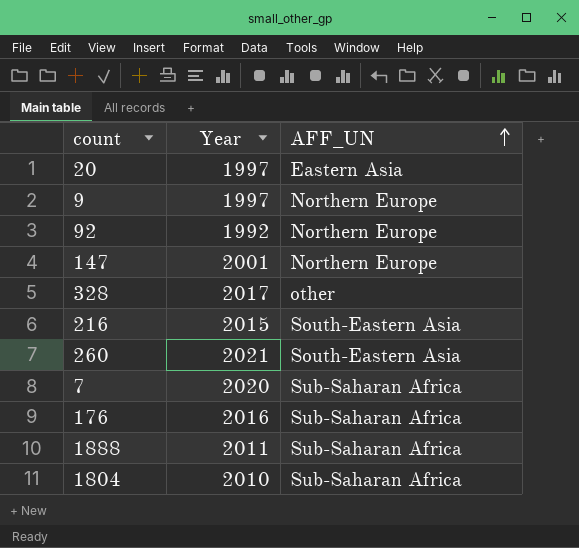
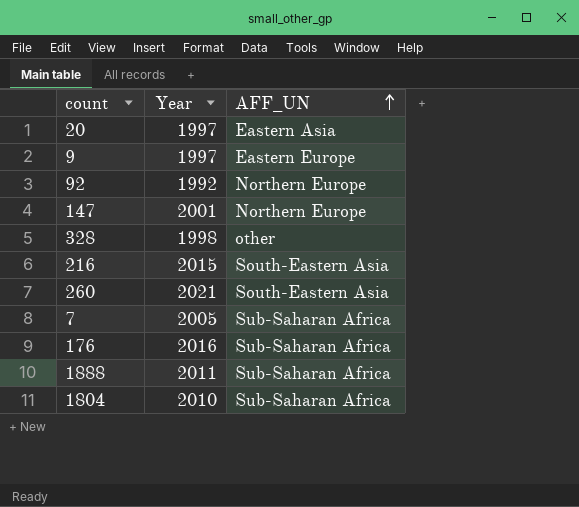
9 | AFF_UN: Northern Europe -> Eastern Europe
328 | Year: 2017 -> 1998
7 | Year: 2020 -> 2005

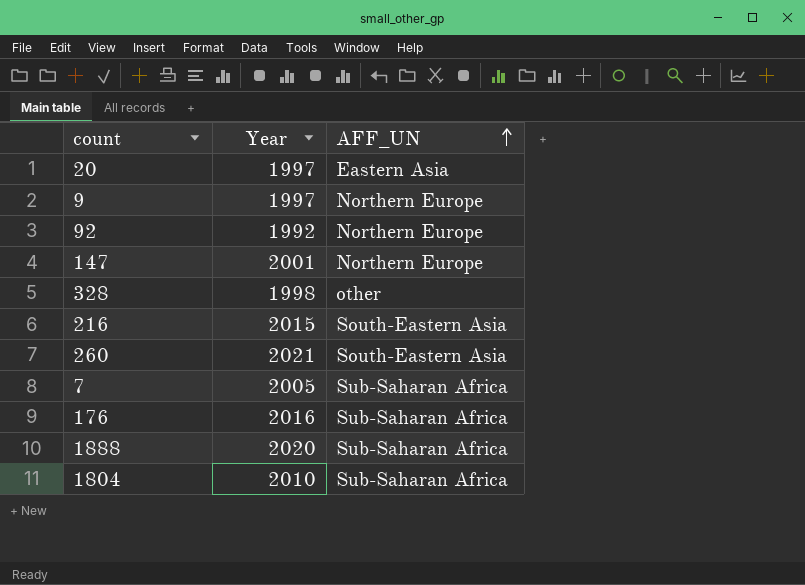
9 | AFF_UN: Eastern Europe -> Northern Europe
1888 | Year: 2011 -> 2020

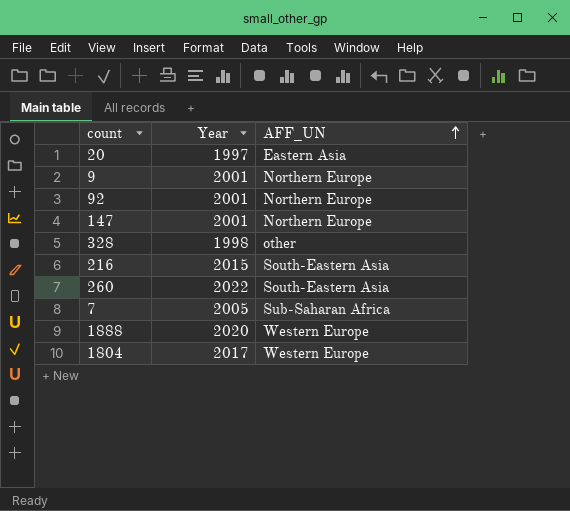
row 176: 2016 | Sub-Saharan Africa -> none
9 | Year: 1997 -> 2001
92 | Year: 1992 -> 2001
260 | Year: 2021 -> 2022
1888 | AFF_UN: Sub-Saharan Africa -> Western Europe
1804 | Year: 2010 -> 2017
1804 | AFF_UN: Sub-Saharan Africa -> Western Europe

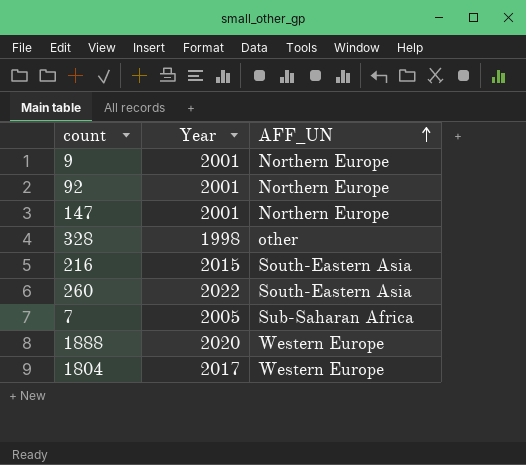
row 20: 1997 | Eastern Asia -> none

